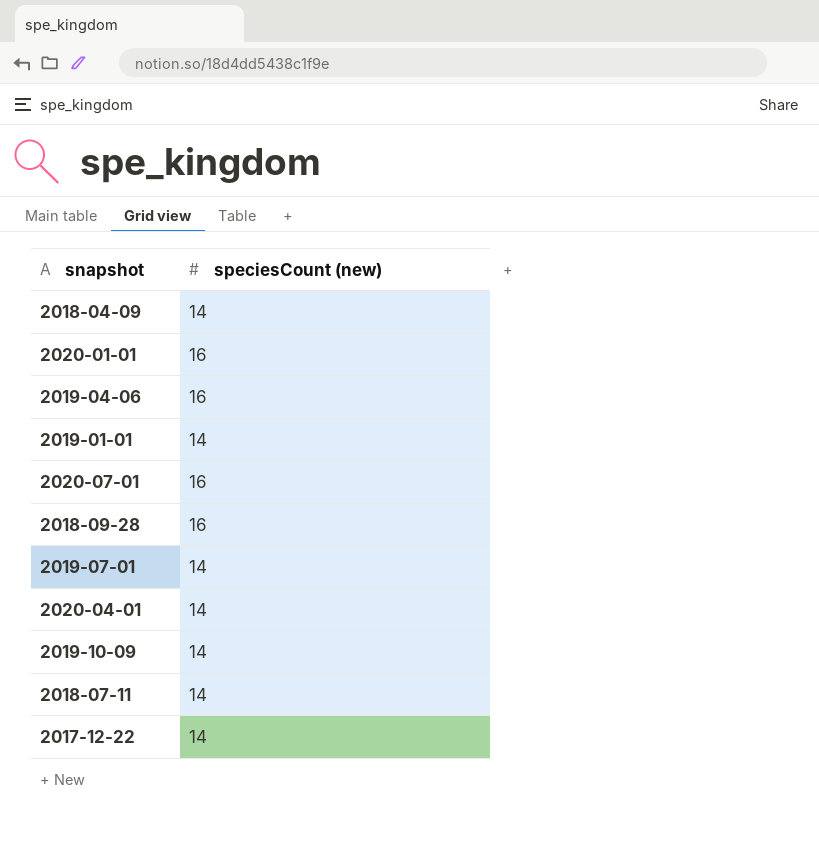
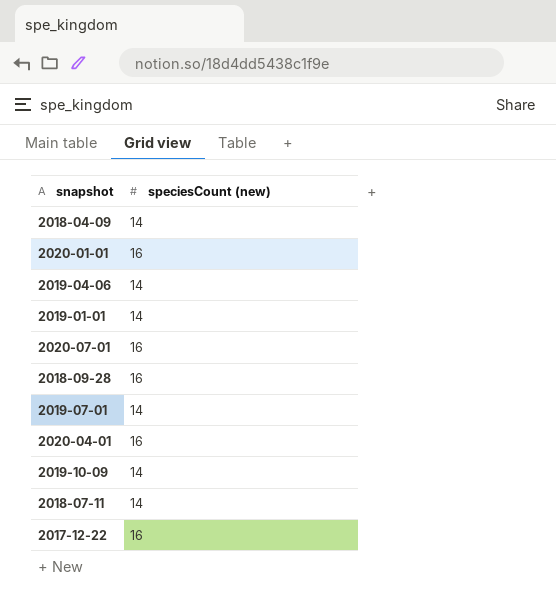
2019-04-06 | speciesCount (new): 16 -> 14
2020-04-01 | speciesCount (new): 14 -> 16
2017-12-22 | speciesCount (new): 14 -> 16

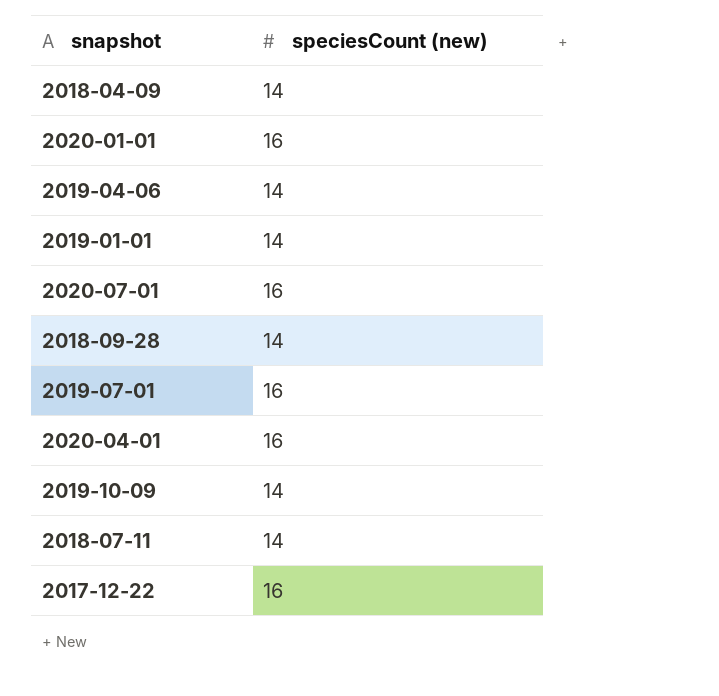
2018-09-28 | speciesCount (new): 16 -> 14
2019-07-01 | speciesCount (new): 14 -> 16

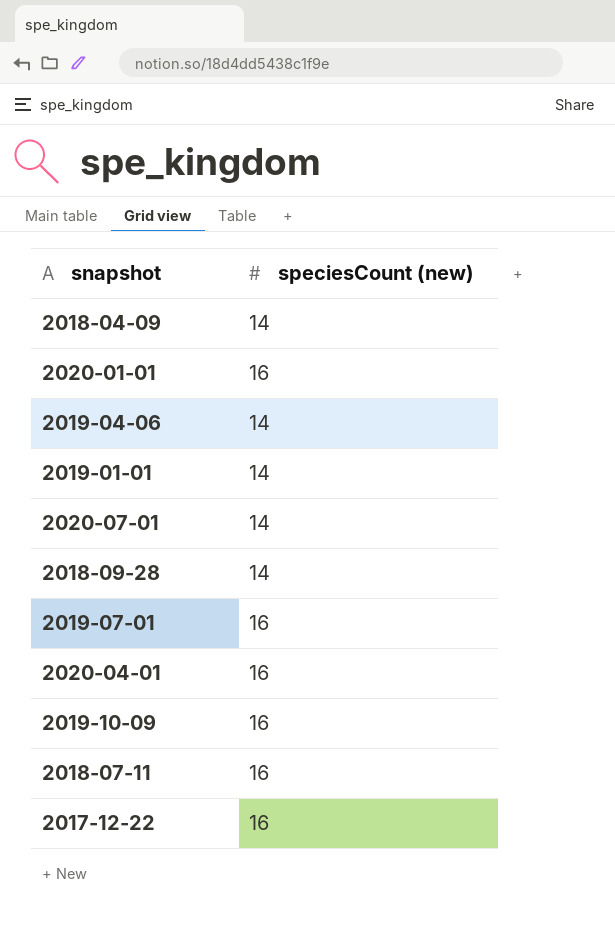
2020-07-01 | speciesCount (new): 16 -> 14
2019-10-09 | speciesCount (new): 14 -> 16
2018-07-11 | speciesCount (new): 14 -> 16

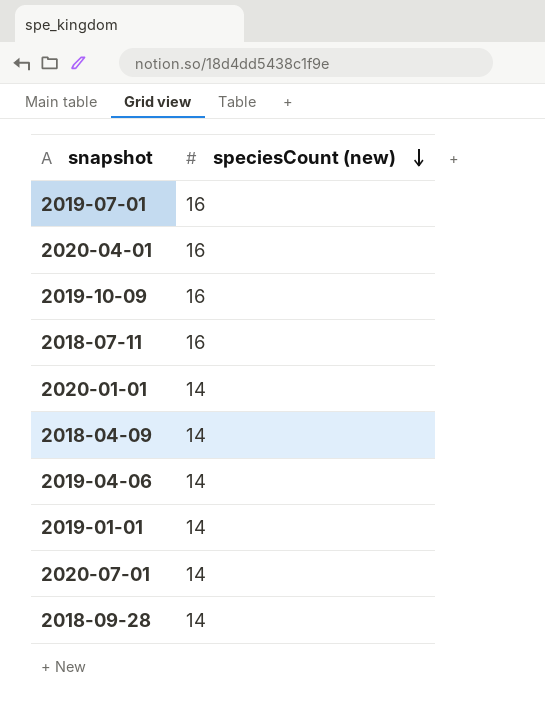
row order: none -> speciesCount (new) descending
row 2017-12-22: 16 -> none
2020-01-01 | speciesCount (new): 16 -> 14

